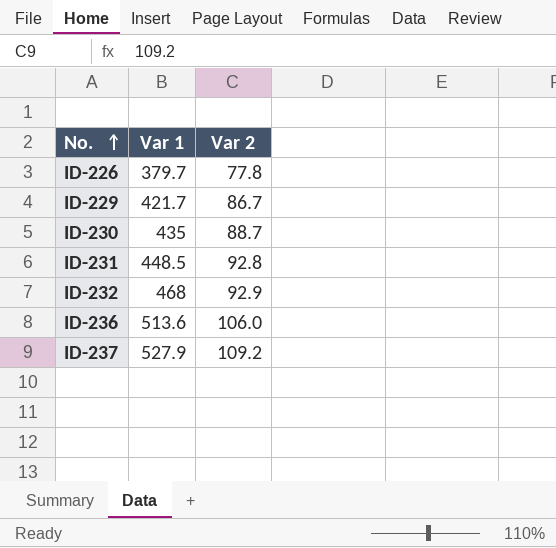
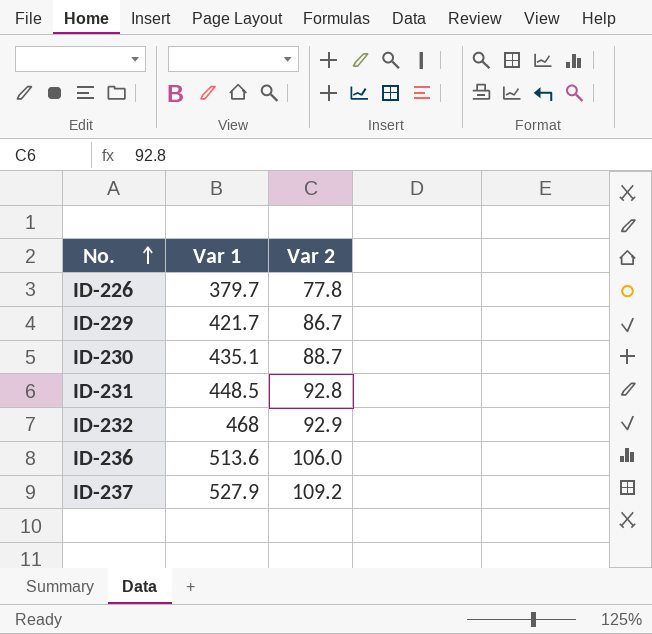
ID-230 | Var 1: 435 -> 435.1

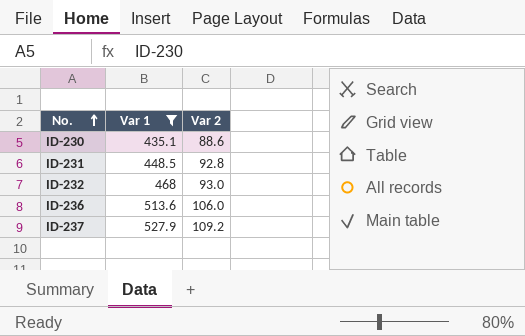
filter: none -> Var 1 >= 435.1
ID-230 | Var 2: 88.7 -> 88.6
ID-232 | Var 2: 92.9 -> 93.0

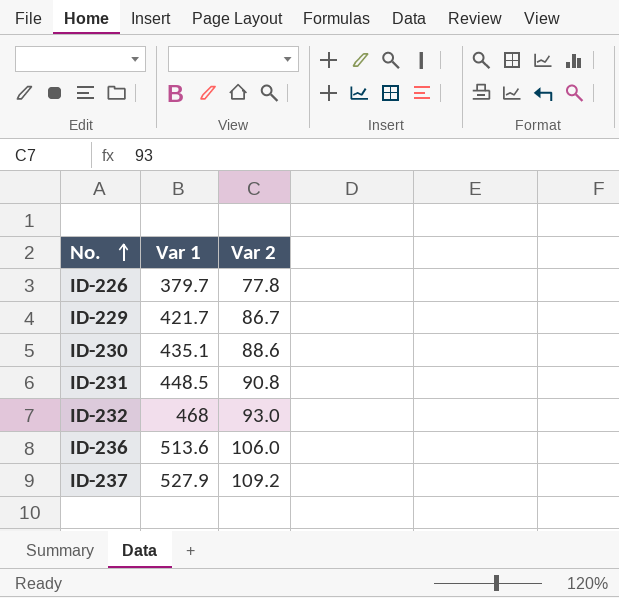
filter: Var 1 >= 435.1 -> none
ID-231 | Var 2: 92.8 -> 90.8

